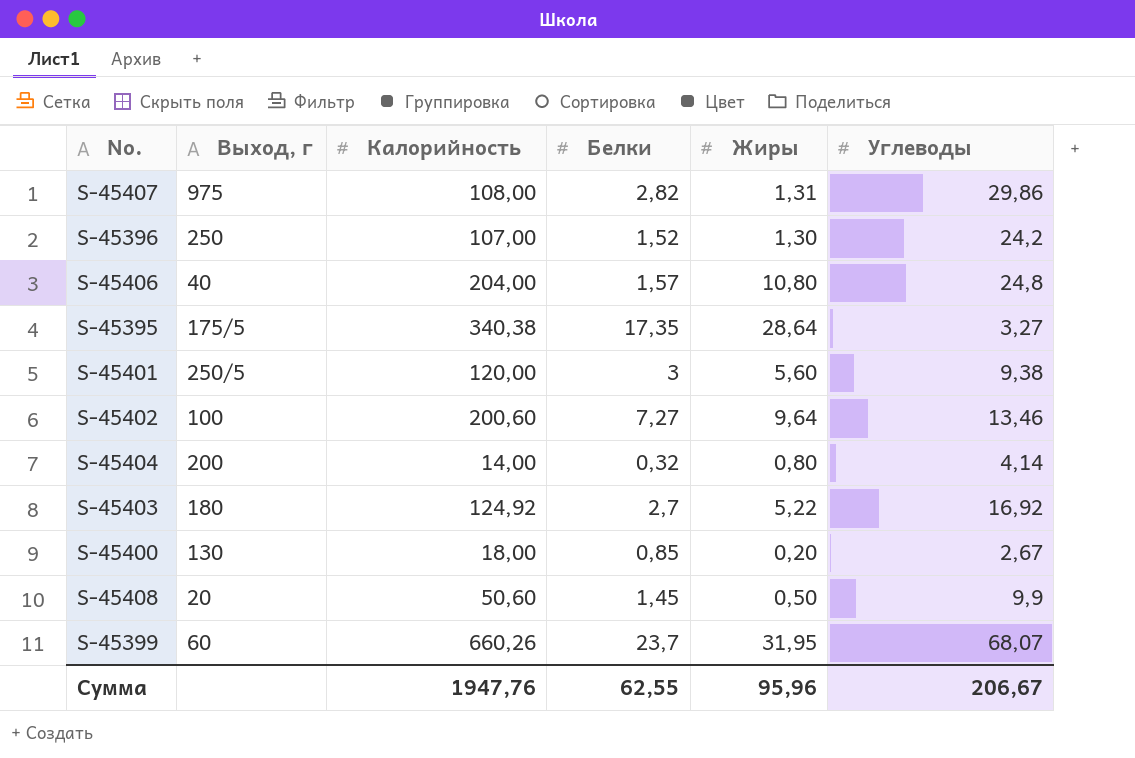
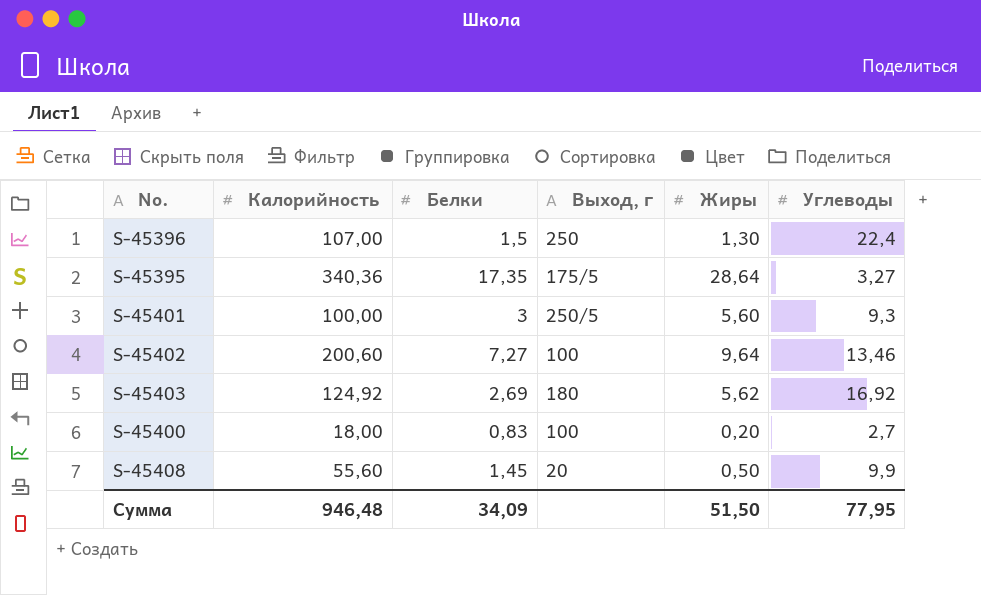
column Выход, г | position: 2 -> 4
row S-45407: 975 | 108,00 | 2,82 | 1,31 | 29,86 -> none
row S-45406: 40 | 204,00 | 1,57 | 10,80 | 24,8 -> none
row S-45404: 200 | 14,00 | 0,32 | 0,80 | 4,14 -> none
row S-45399: 60 | 660,26 | 23,7 | 31,95 | 68,07 -> none
S-45396 | Белки: 1,52 -> 1,5
S-45396 | Углеводы: 24,2 -> 22,4
S-45395 | Калорийность: 340,38 -> 340,36
S-45401 | Калорийность: 120,00 -> 100,00
S-45401 | Углеводы: 9,38 -> 9,3
S-45403 | Белки: 2,7 -> 2,69
S-45403 | Жиры: 5,22 -> 5,62
S-45400 | Белки: 0,85 -> 0,83
S-45400 | Выход, г: 130 -> 100
S-45400 | Углеводы: 2,67 -> 2,7
S-45408 | Калорийность: 50,60 -> 55,60
Сумма | Калорийность: 1947,76 -> 946,48
Сумма | Белки: 62,55 -> 34,09
Сумма | Жиры: 95,96 -> 51,50
Сумма | Углеводы: 206,67 -> 77,95

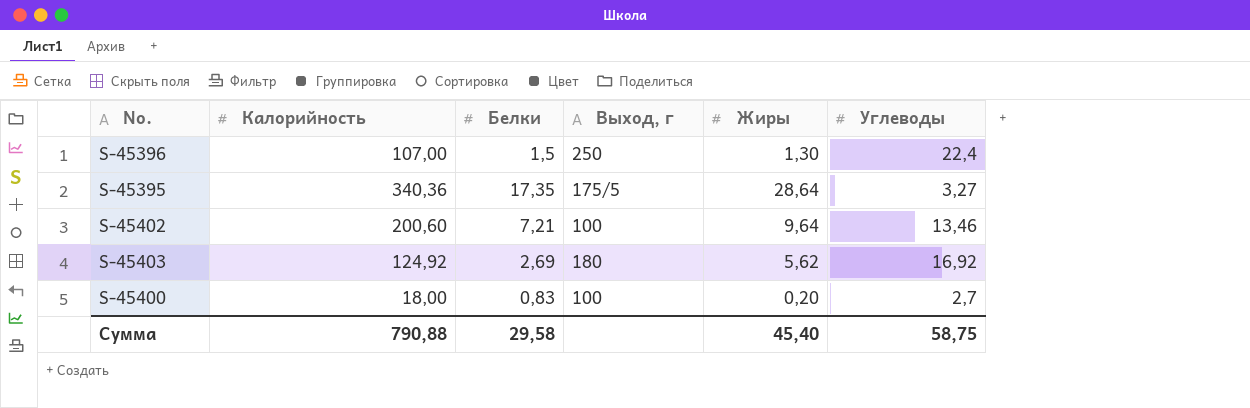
row S-45401: 100,00 | 3 | 250/5 | 5,60 | 9,3 -> none
row S-45408: 55,60 | 1,45 | 20 | 0,50 | 9,9 -> none
S-45402 | Белки: 7,27 -> 7,21
Сумма | Калорийность: 946,48 -> 790,88
Сумма | Белки: 34,09 -> 29,58
Сумма | Жиры: 51,50 -> 45,40
Сумма | Углеводы: 77,95 -> 58,75

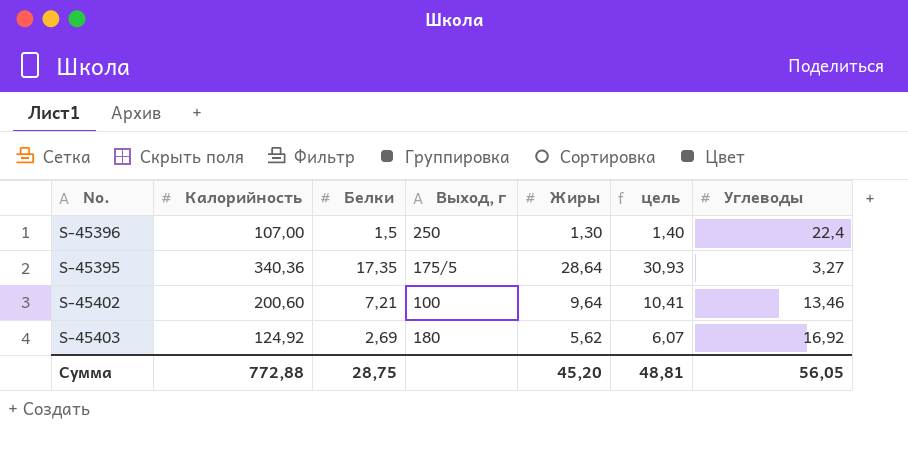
column цель | formula: none -> [Жиры] * 1,08
row S-45400: 18,00 | 0,83 | 100 | 0,20 | 2,7 -> none
Сумма | Калорийность: 790,88 -> 772,88
Сумма | Белки: 29,58 -> 28,75
Сумма | Жиры: 45,40 -> 45,20
Сумма | Углеводы: 58,75 -> 56,05

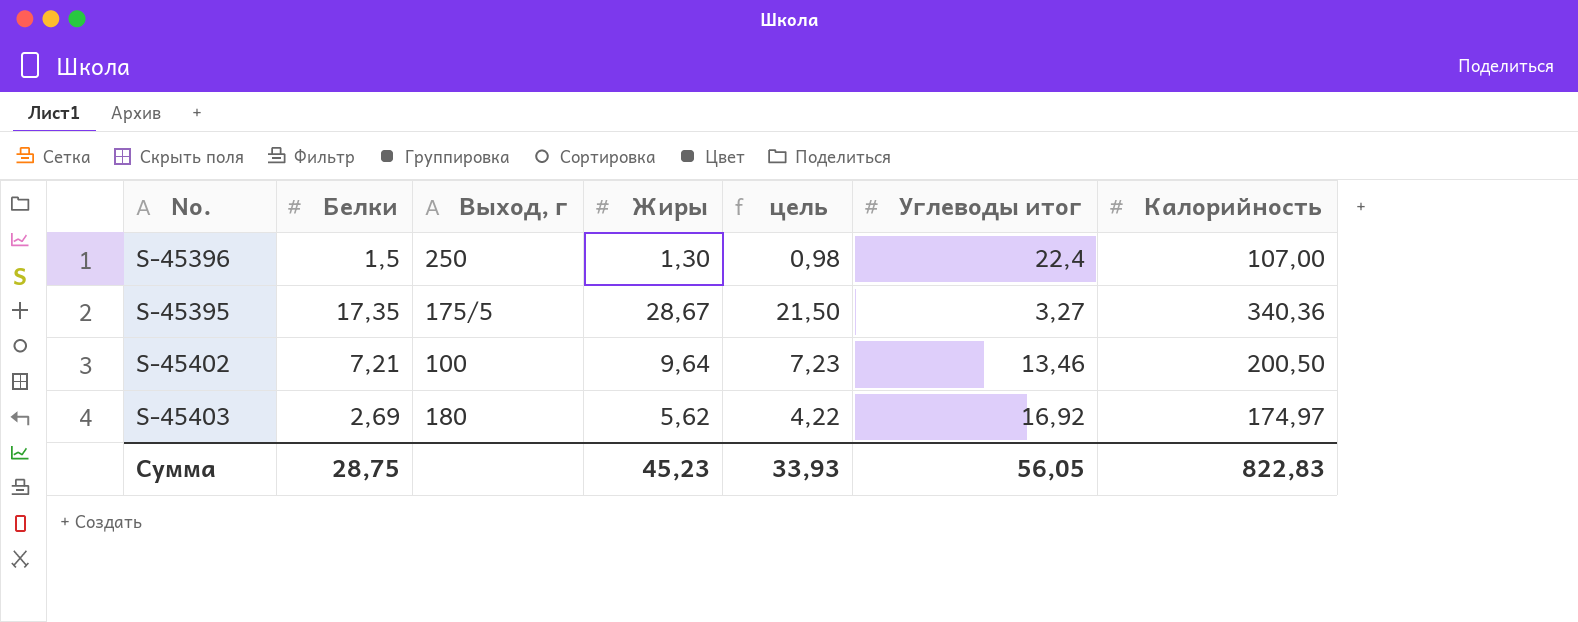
column цель | formula: [Жиры] * 1,08 -> [Жиры] * 0,75
column name: Углеводы -> Углеводы итог
column Калорийность | position: 2 -> 7
S-45395 | Жиры: 28,64 -> 28,67
S-45402 | Калорийность: 200,60 -> 200,50
S-45403 | Калорийность: 124,92 -> 174,97
Сумма | Жиры: 45,20 -> 45,23
Сумма | цель: 48,81 -> 33,93
Сумма | Калорийность: 772,88 -> 822,83

